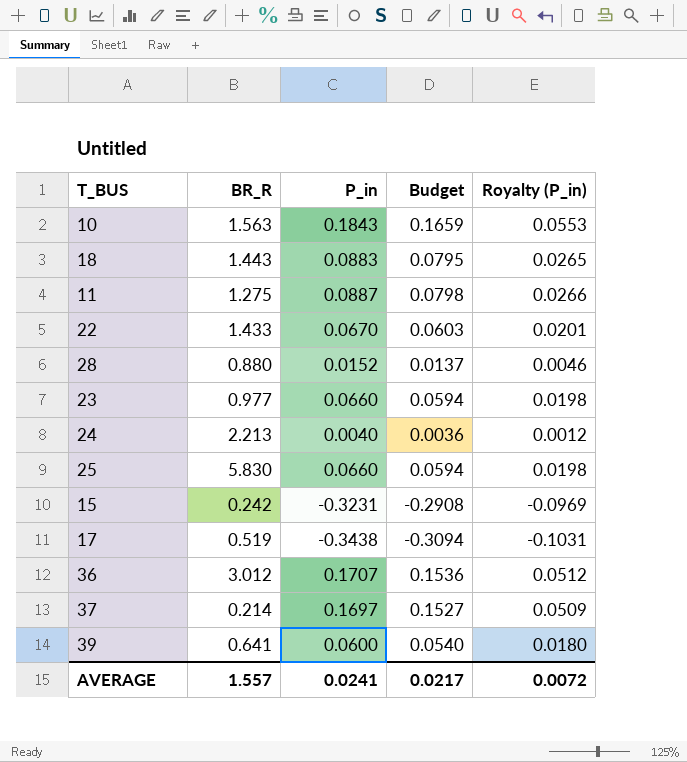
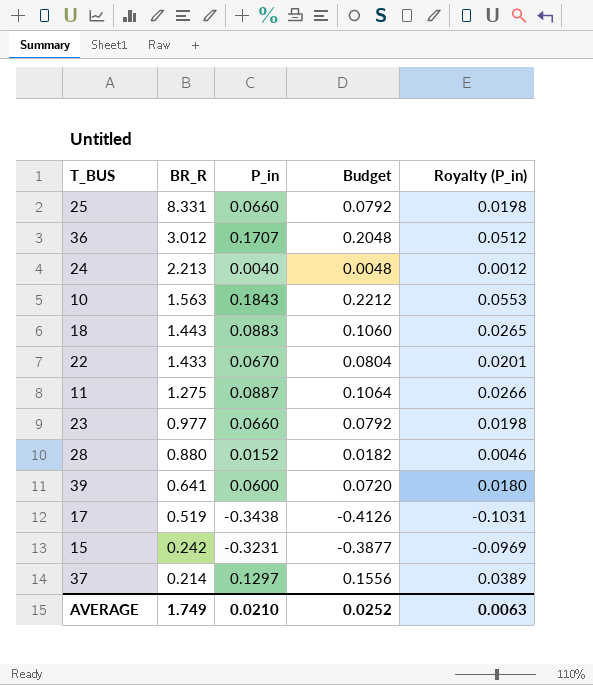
row order: none -> BR_R descending
column Budget | formula: [P_in] * 0.9 -> [P_in] * 1.2
25 | BR_R: 5.830 -> 8.331
37 | P_in: 0.1697 -> 0.1297
37 | Royalty (P_in): 0.0509 -> 0.0389
AVERAGE | BR_R: 1.557 -> 1.749
AVERAGE | P_in: 0.0241 -> 0.0210
AVERAGE | Budget: 0.0217 -> 0.0252
AVERAGE | Royalty (P_in): 0.0072 -> 0.0063

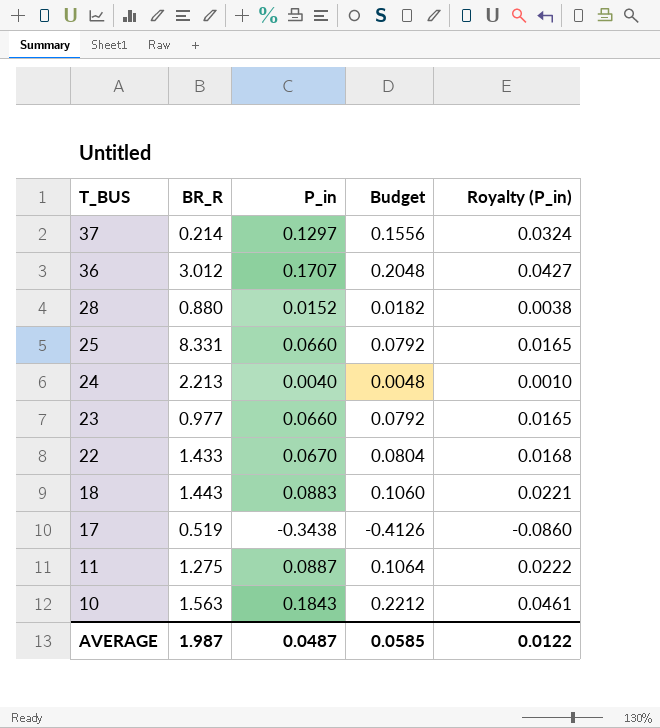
row order: BR_R descending -> T_BUS descending
column Royalty (P_in) | formula: [P_in] * 0.3 -> [P_in] * 0.25
row 39: 0.641 | 0.0600 | 0.0720 | 0.0180 -> none
row 15: 0.242 | -0.3231 | -0.3877 | -0.0969 -> none
AVERAGE | BR_R: 1.749 -> 1.987
AVERAGE | P_in: 0.0210 -> 0.0487
AVERAGE | Budget: 0.0252 -> 0.0585
AVERAGE | Royalty (P_in): 0.0063 -> 0.0122

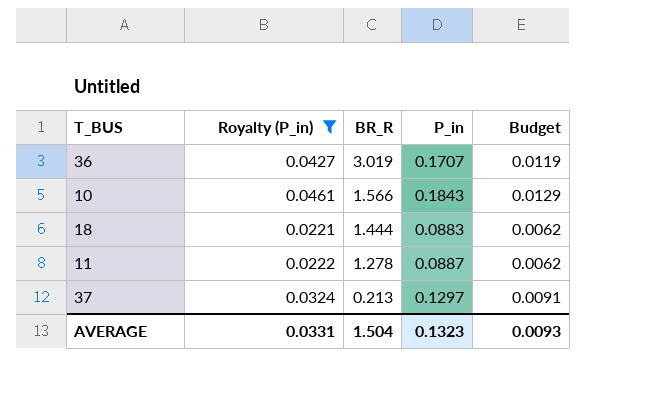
filter: none -> Royalty (P_in) >= 0.0221
row order: T_BUS descending -> BR_R descending
column Royalty (P_in) | position: 5 -> 2
column Budget | formula: [P_in] * 1.2 -> [P_in] * 0.07
36 | BR_R: 3.012 -> 3.019
10 | BR_R: 1.563 -> 1.566
18 | BR_R: 1.443 -> 1.444
11 | BR_R: 1.275 -> 1.278
37 | BR_R: 0.214 -> 0.213
AVERAGE | Royalty (P_in): 0.0122 -> 0.0331
AVERAGE | BR_R: 1.987 -> 1.504
AVERAGE | P_in: 0.0487 -> 0.1323
AVERAGE | Budget: 0.0585 -> 0.0093

